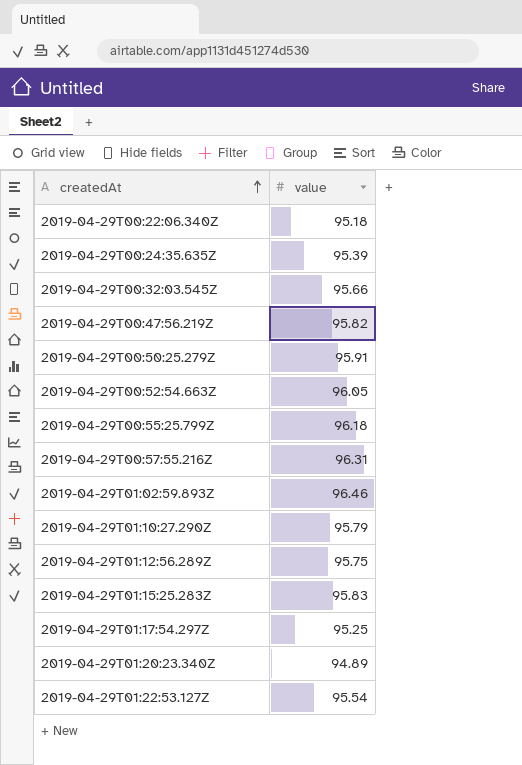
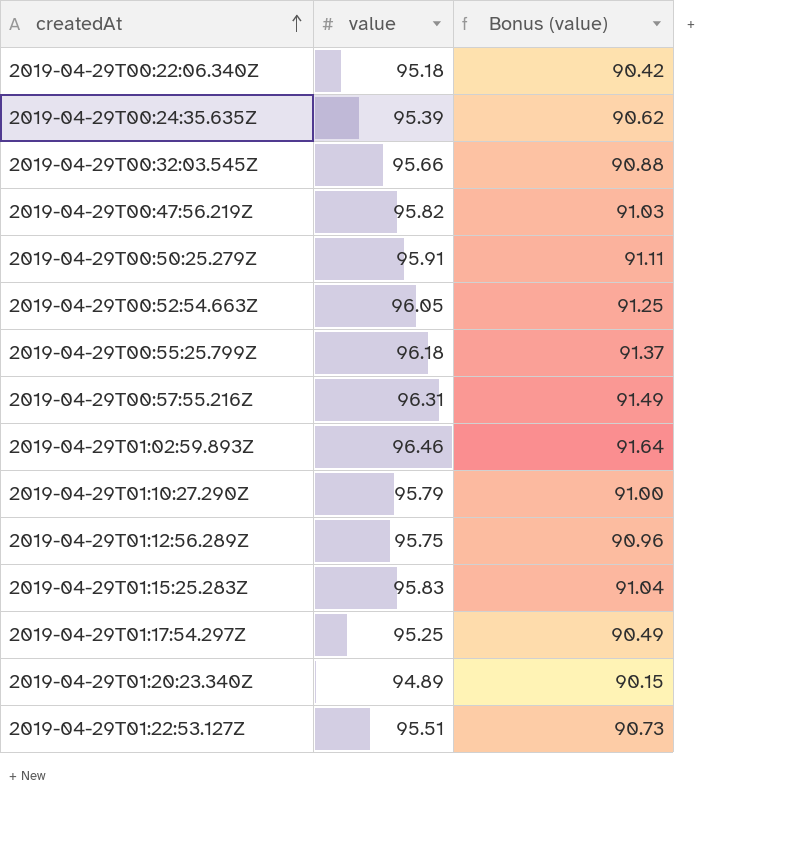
column Bonus (value) | formula: none -> [value] * 0.95
2019-04-29T01:22:53.127Z | value: 95.54 -> 95.51

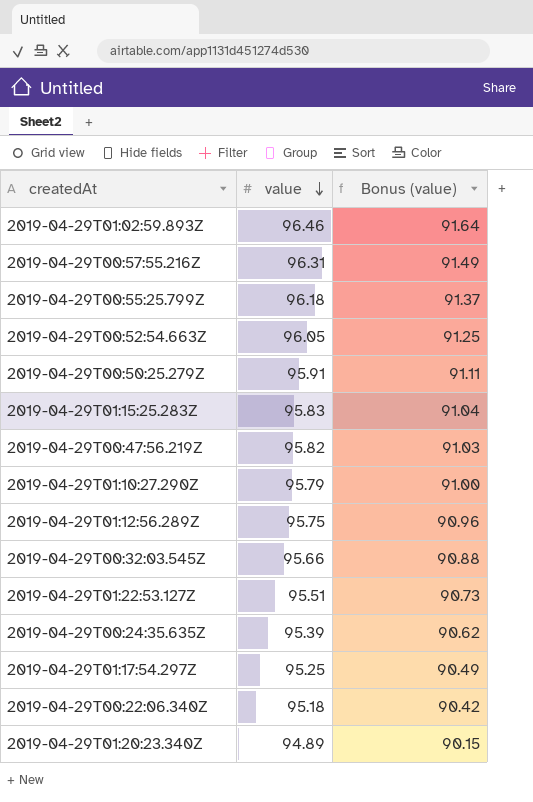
row order: createdAt ascending -> value descending

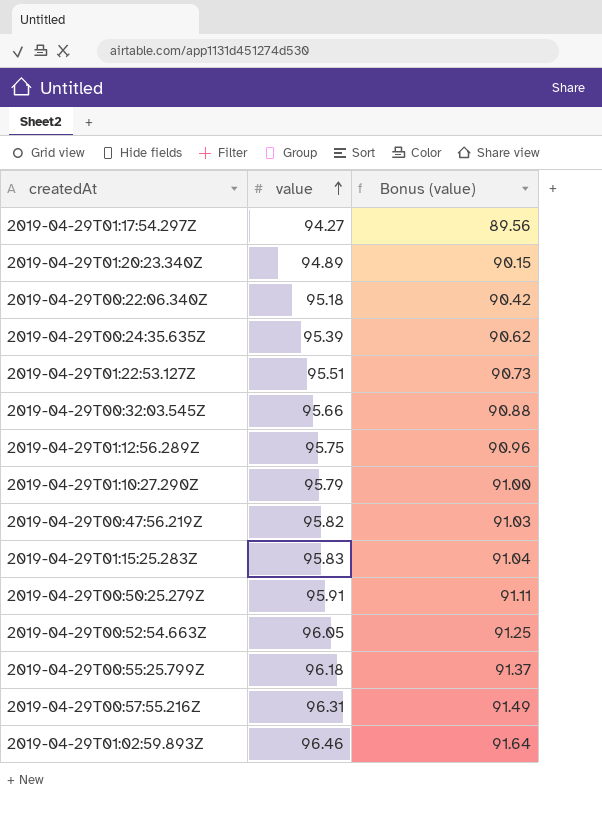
row order: value descending -> value ascending
2019-04-29T01:17:54.297Z | value: 95.25 -> 94.27
2019-04-29T01:17:54.297Z | Bonus (value): 90.49 -> 89.56

